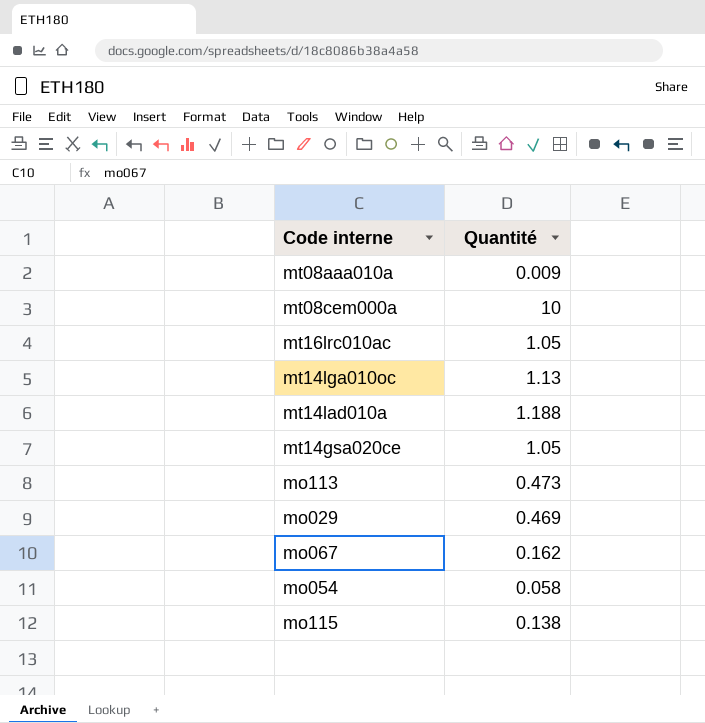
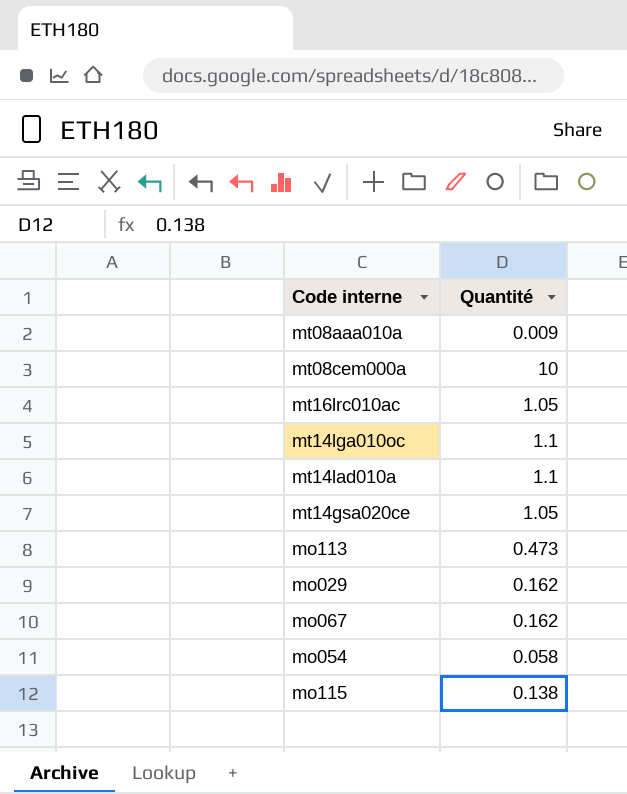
mt14lga010oc | Quantité: 1.13 -> 1.1
mt14lad010a | Quantité: 1.188 -> 1.1
mo029 | Quantité: 0.469 -> 0.162

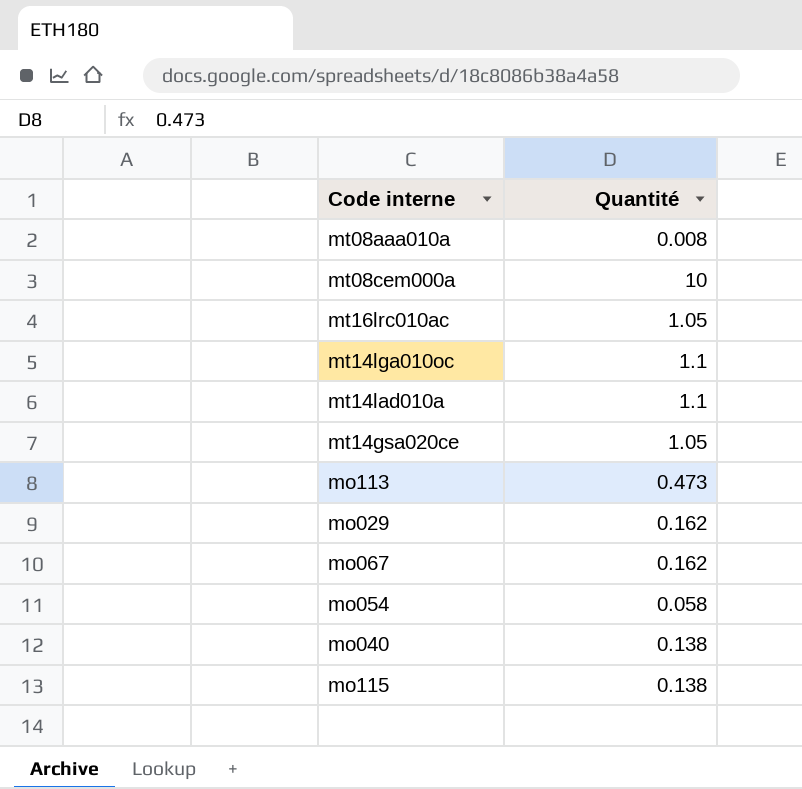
mt08aaa010a | Quantité: 0.009 -> 0.008
row mo040: none -> 0.138

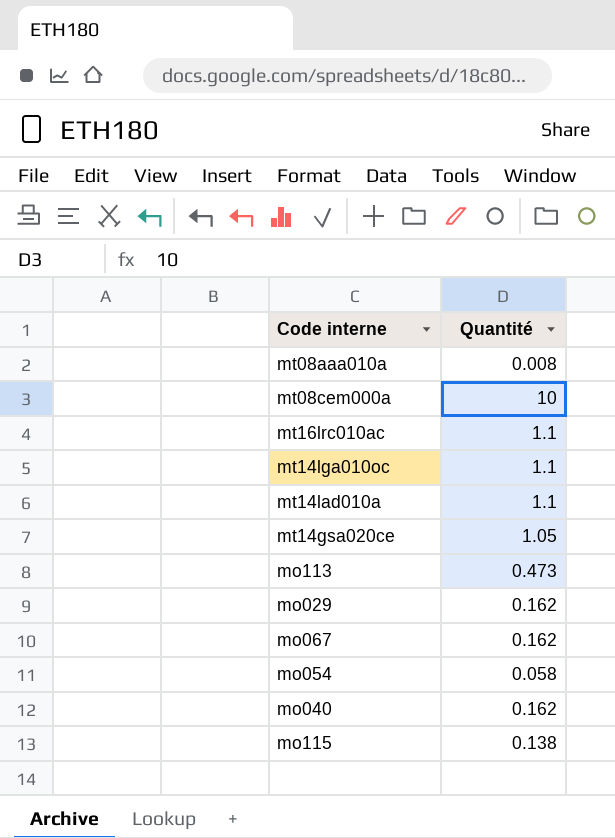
mt16lrc010ac | Quantité: 1.05 -> 1.1
mo040 | Quantité: 0.138 -> 0.162

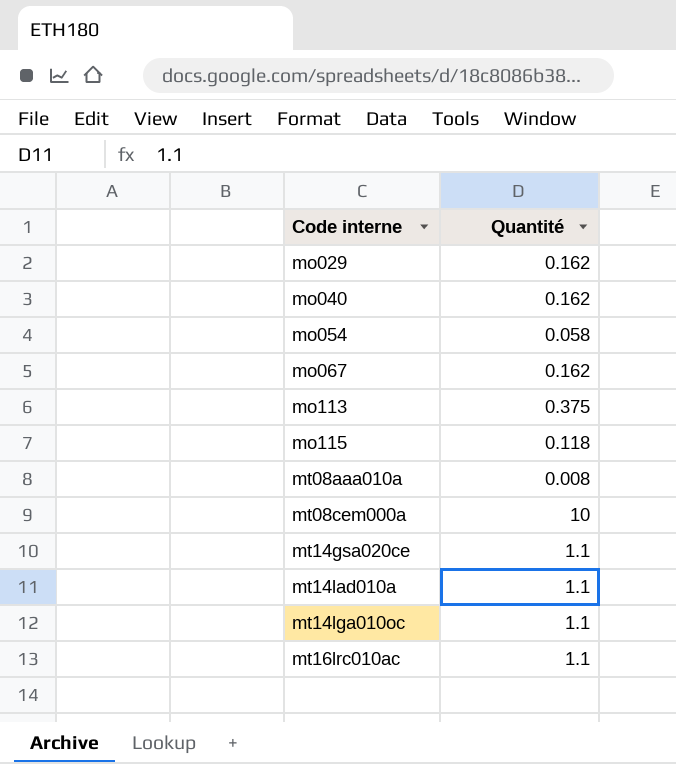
row order: none -> Code interne ascending
mo113 | Quantité: 0.473 -> 0.375
mo115 | Quantité: 0.138 -> 0.118
mt14gsa020ce | Quantité: 1.05 -> 1.1

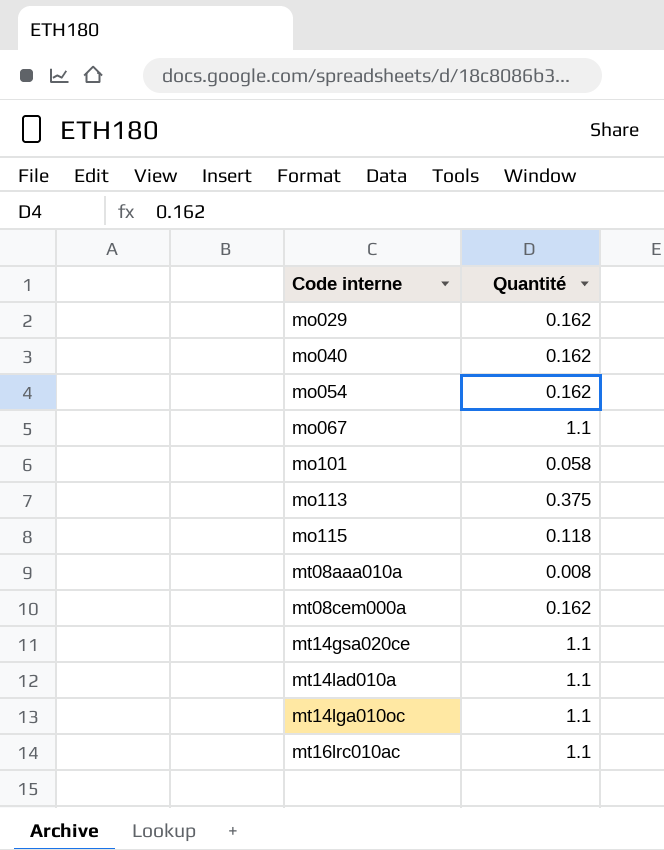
mo054 | Quantité: 0.058 -> 0.162
mo067 | Quantité: 0.162 -> 1.1
row mo101: none -> 0.058
mt08cem000a | Quantité: 10 -> 0.162

